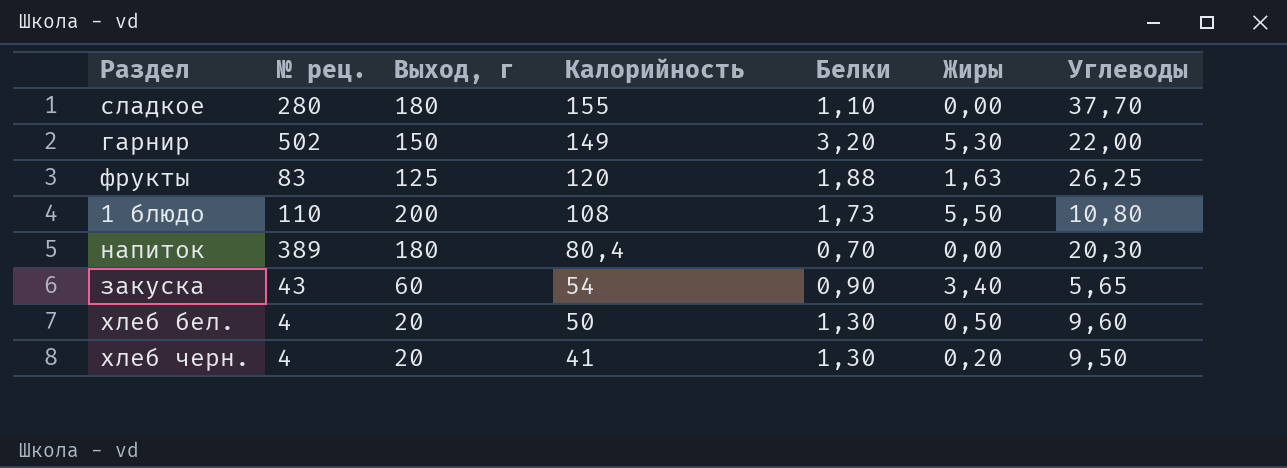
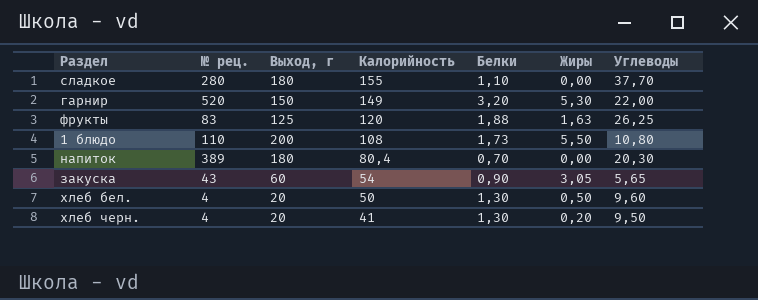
гарнир | № рец.: 502 -> 520
закуска | Жиры: 3,40 -> 3,05

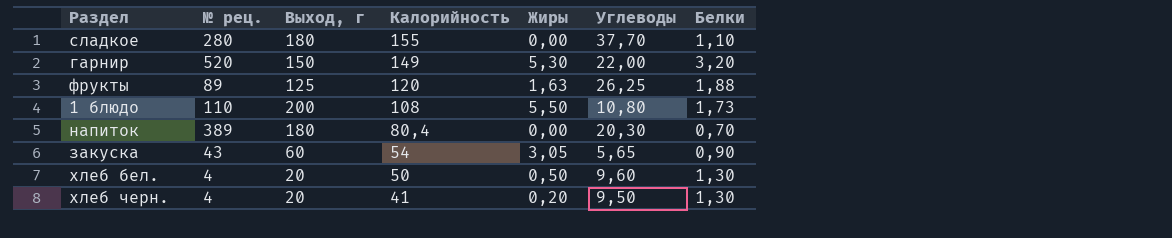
column Белки | position: 5 -> 7
фрукты | № рец.: 83 -> 89

